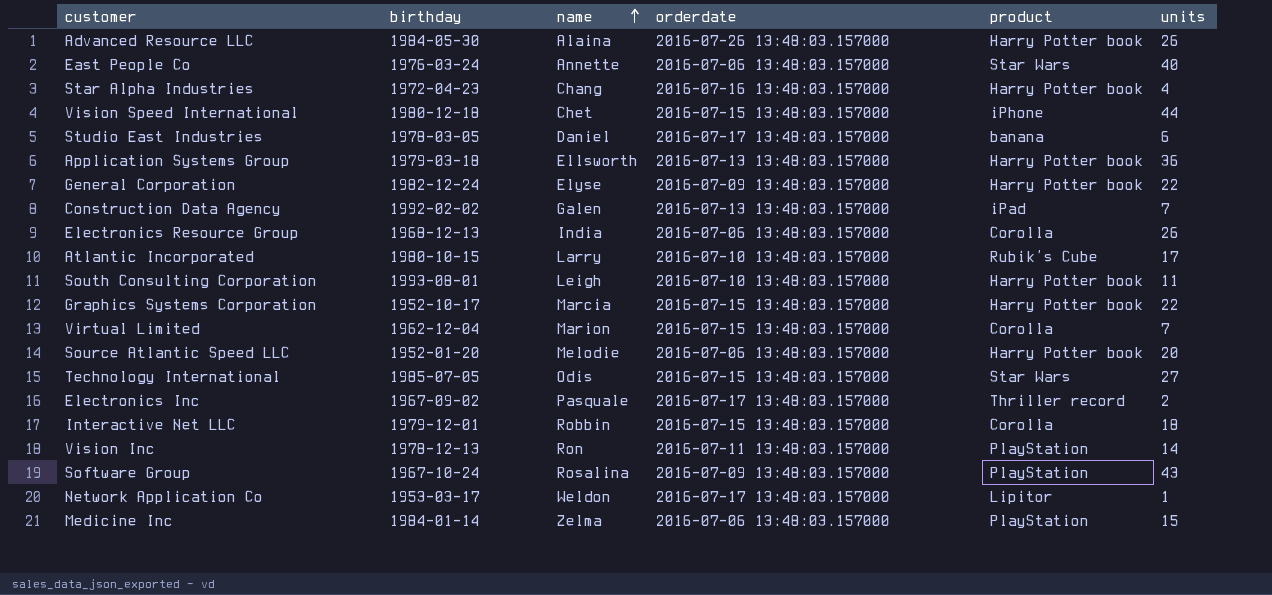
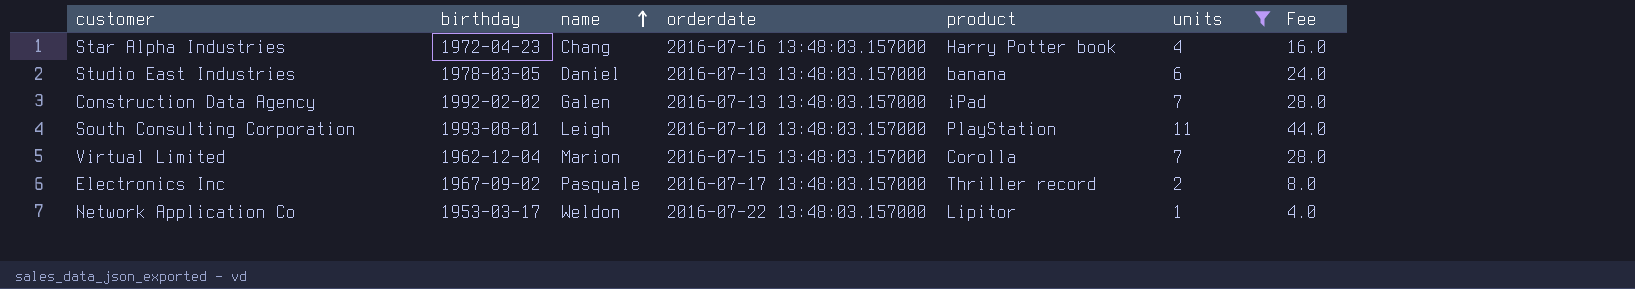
filter: none -> units <= 11
column Fee | formula: none -> [units] * 4
Studio East Industries | orderdate: 2016-07-17 13:48:03.157000 -> 2016-07-13 13:48:03.157000
South Consulting Corporation | product: Harry Potter book -> PlayStation
Network Application Co | orderdate: 2016-07-17 13:48:03.157000 -> 2016-07-22 13:48:03.157000

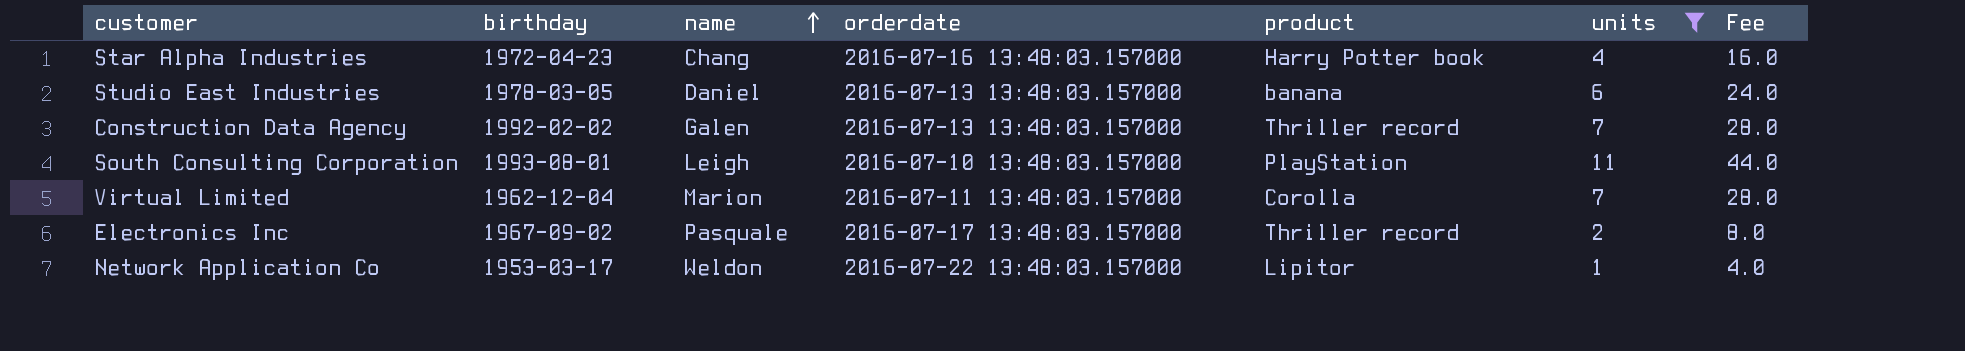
Construction Data Agency | product: iPad -> Thriller record
Virtual Limited | orderdate: 2016-07-15 13:48:03.157000 -> 2016-07-11 13:48:03.157000

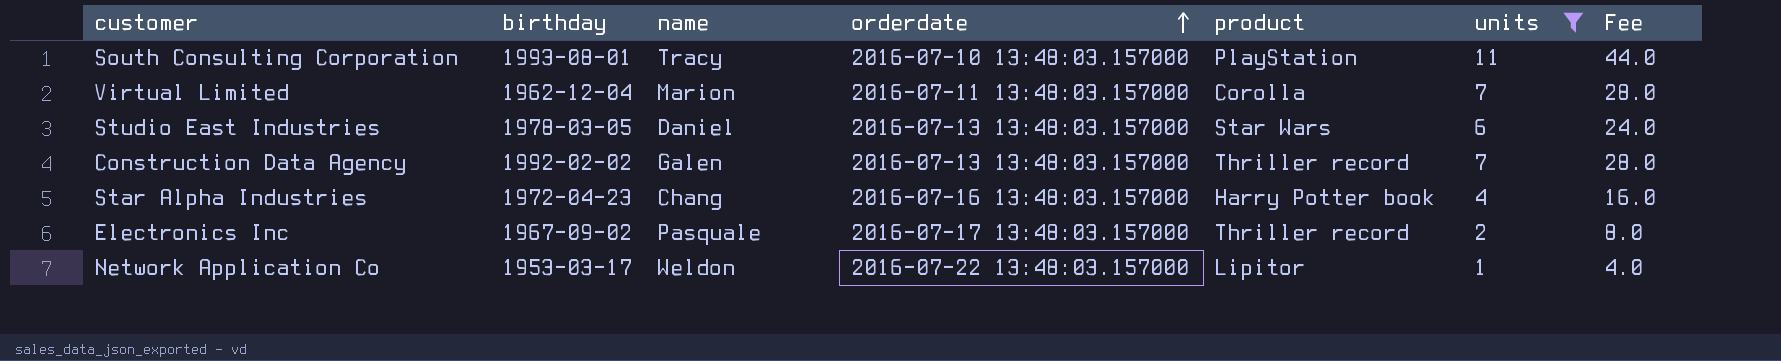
row order: name ascending -> orderdate ascending
South Consulting Corporation | name: Leigh -> Tracy
Studio East Industries | product: banana -> Star Wars

